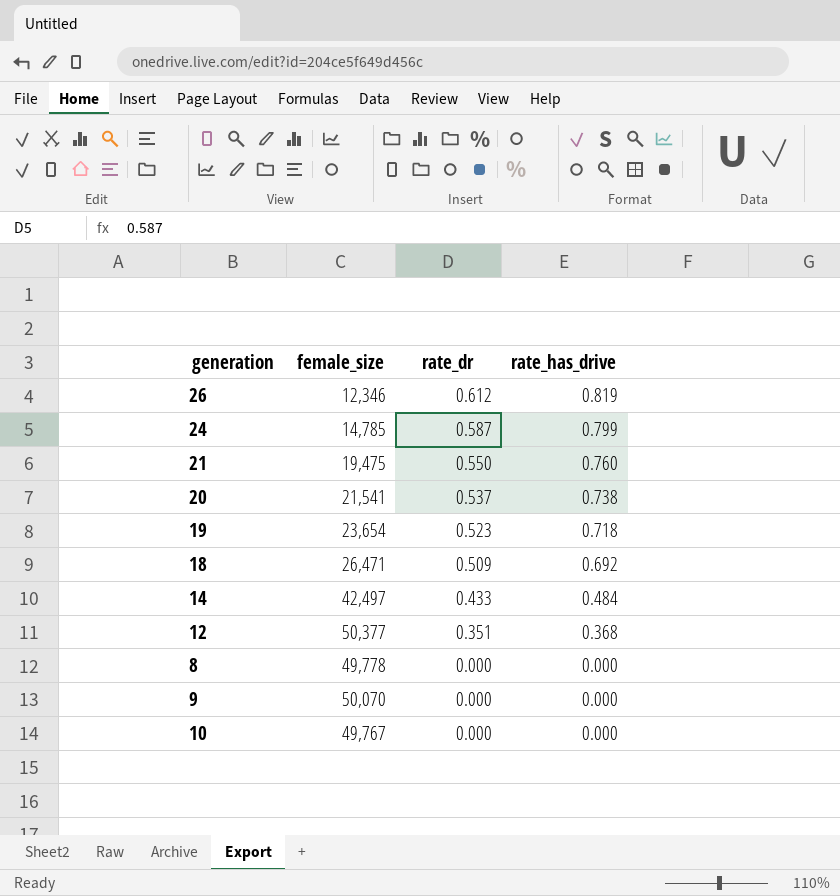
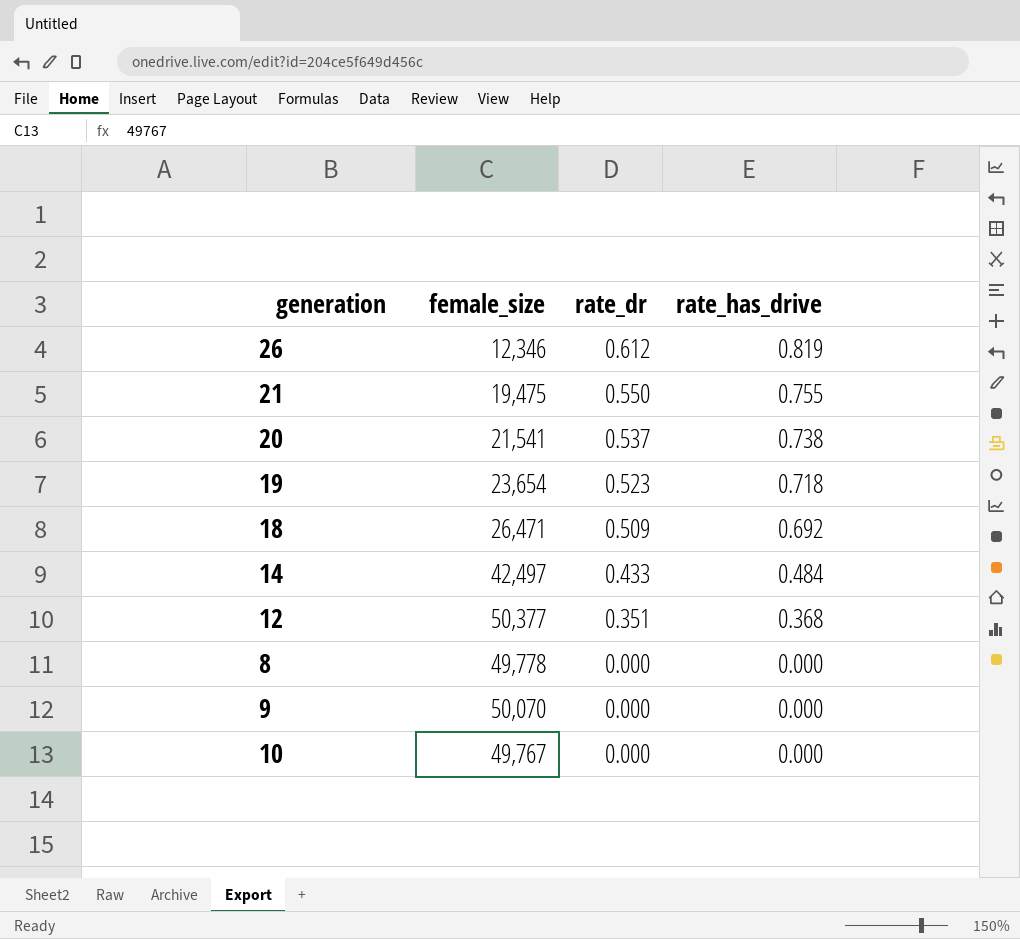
row 24: 14,785 | 0.587 | 0.799 -> none
21 | rate_has_drive: 0.760 -> 0.755

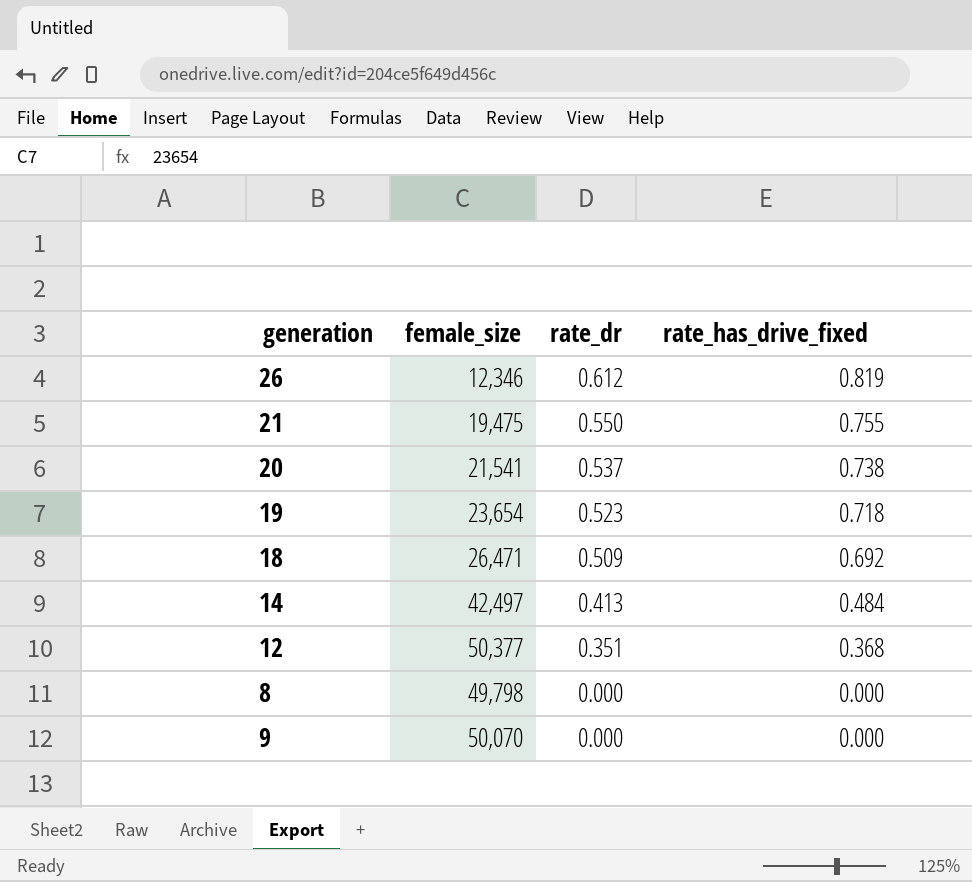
column name: rate_has_drive -> rate_has_drive_fixed
row 10: 49,767 | 0.000 | 0.000 -> none
14 | rate_dr: 0.433 -> 0.413
8 | female_size: 49,778 -> 49,798

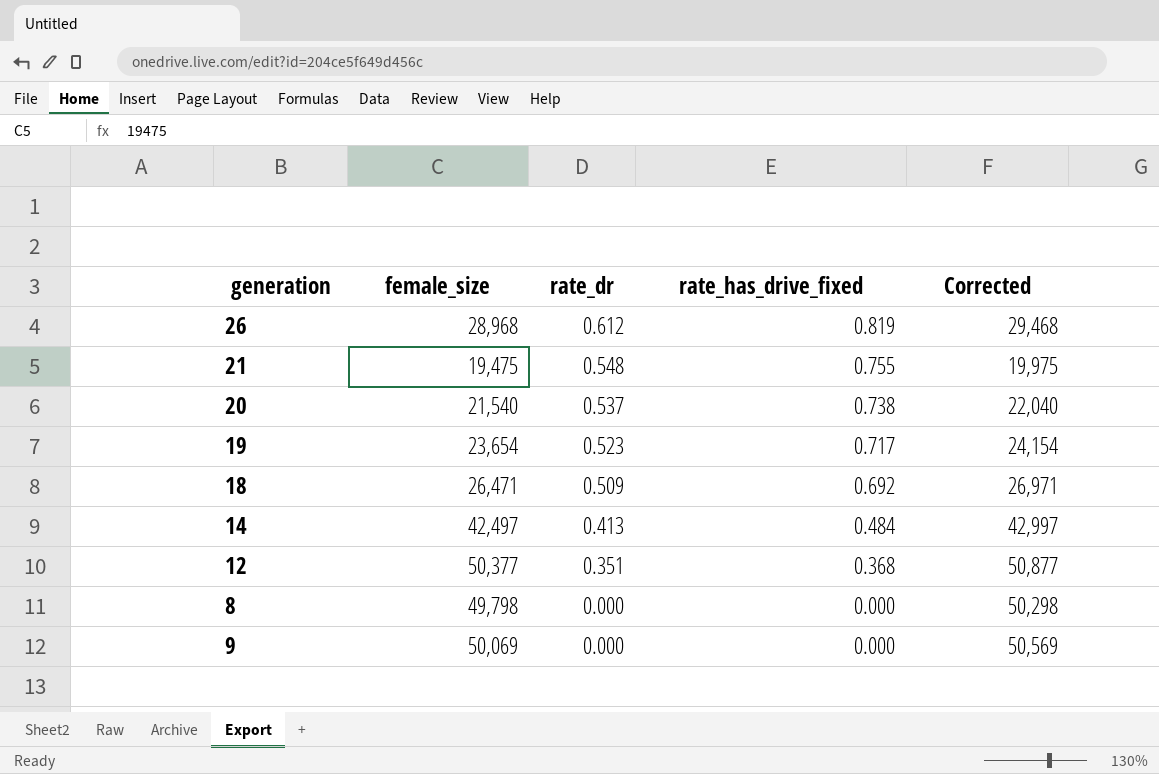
column Corrected | formula: none -> [female_size] + 500
26 | female_size: 12,346 -> 28,968
21 | rate_dr: 0.550 -> 0.548
20 | female_size: 21,541 -> 21,540
19 | rate_has_drive_fixed: 0.718 -> 0.717
9 | female_size: 50,070 -> 50,069

